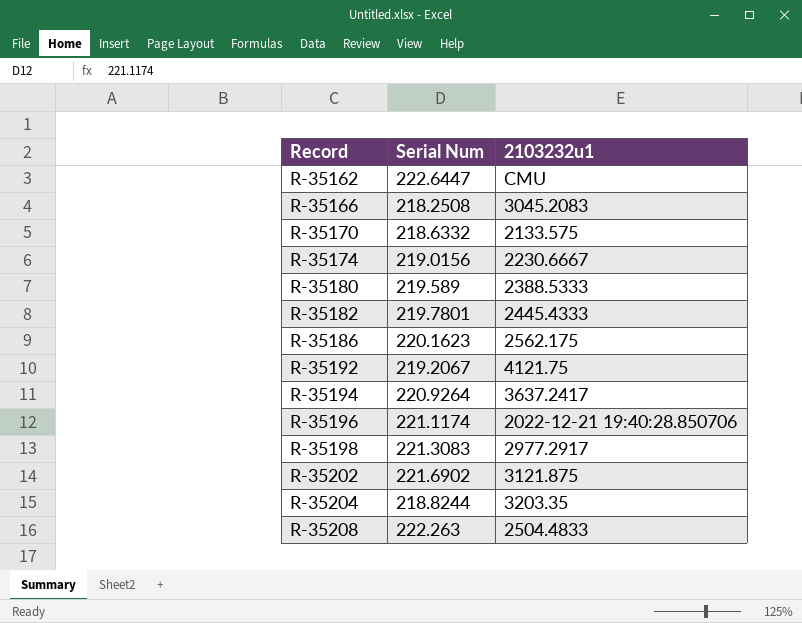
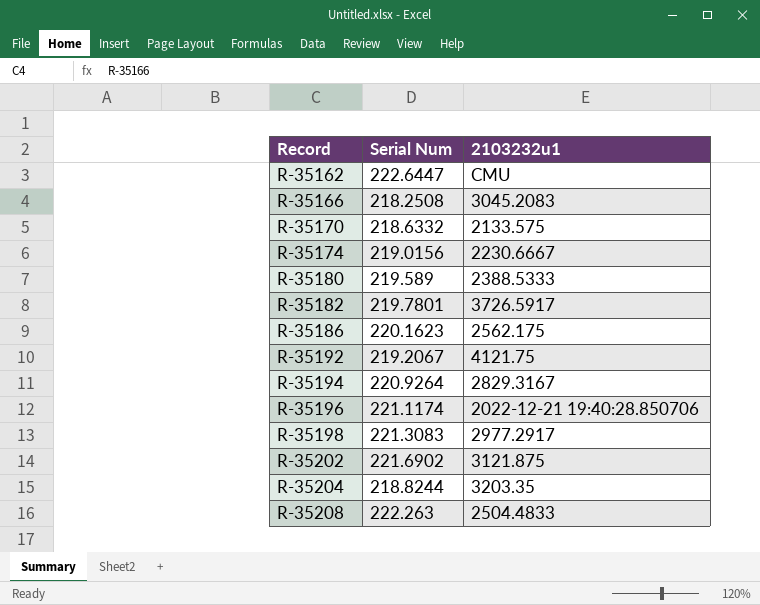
R-35182 | 2103232u1: 2445.4333 -> 3726.5917
R-35194 | 2103232u1: 3637.2417 -> 2829.3167

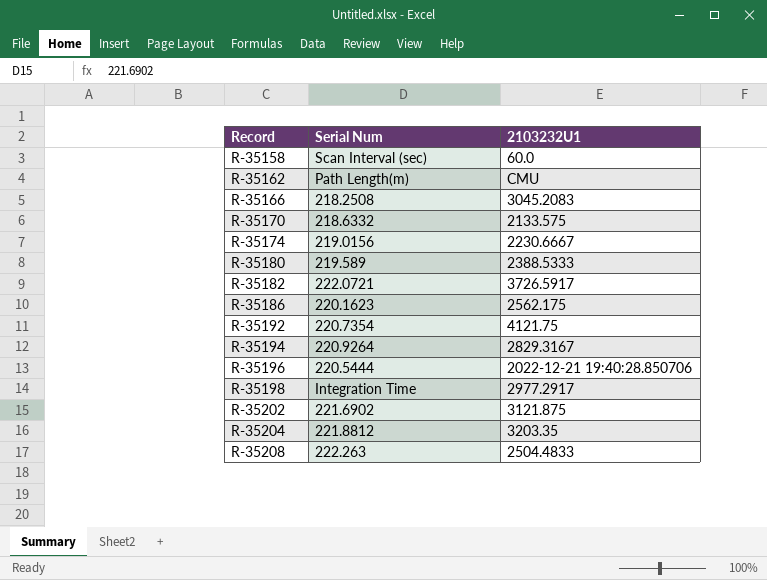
column name: 2103232u1 -> 2103232U1
row R-35158: none -> Scan Interval (sec) | 60.0
R-35162 | Serial Num: 222.6447 -> Path Length(m)
R-35182 | Serial Num: 219.7801 -> 222.0721
R-35192 | Serial Num: 219.2067 -> 220.7354
R-35196 | Serial Num: 221.1174 -> 220.5444
R-35198 | Serial Num: 221.3083 -> Integration Time
R-35204 | Serial Num: 218.8244 -> 221.8812

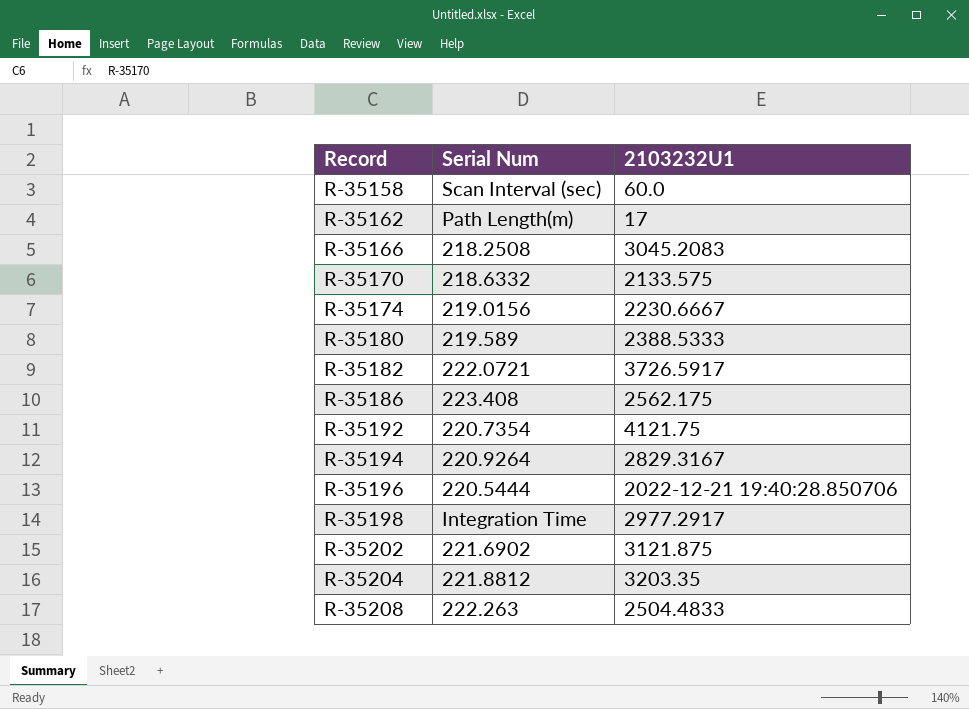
R-35162 | 2103232U1: CMU -> 17
R-35186 | Serial Num: 220.1623 -> 223.408

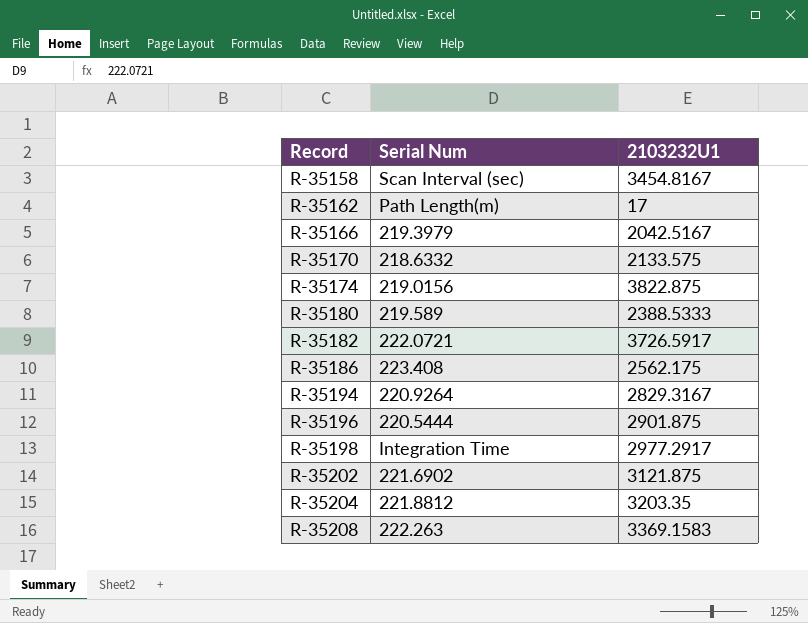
row R-35192: 220.7354 | 4121.75 -> none
R-35158 | 2103232U1: 60.0 -> 3454.8167
R-35166 | Serial Num: 218.2508 -> 219.3979
R-35166 | 2103232U1: 3045.2083 -> 2042.5167
R-35174 | 2103232U1: 2230.6667 -> 3822.875
R-35196 | 2103232U1: 2022-12-21 19:40:28.850706 -> 2901.875
R-35208 | 2103232U1: 2504.4833 -> 3369.1583

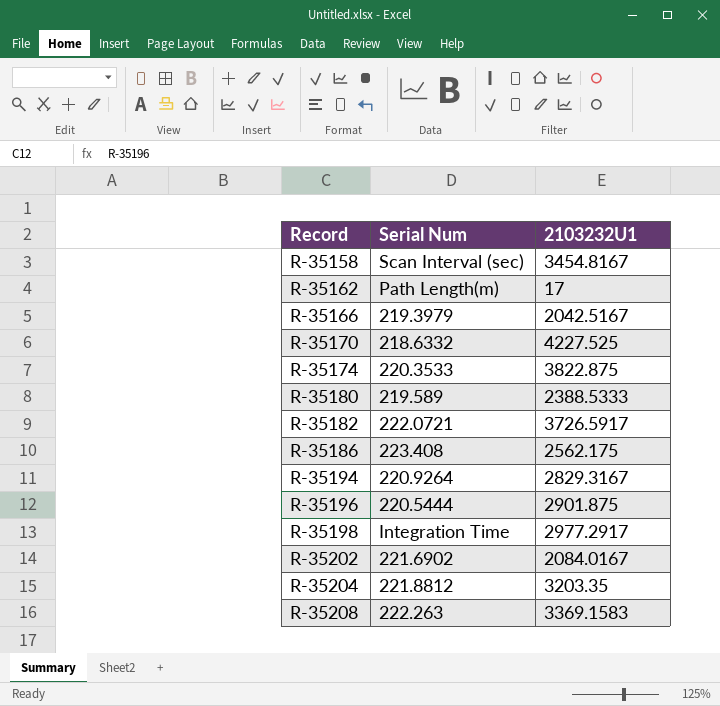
R-35170 | 2103232U1: 2133.575 -> 4227.525
R-35174 | Serial Num: 219.0156 -> 220.3533
R-35202 | 2103232U1: 3121.875 -> 2084.0167

